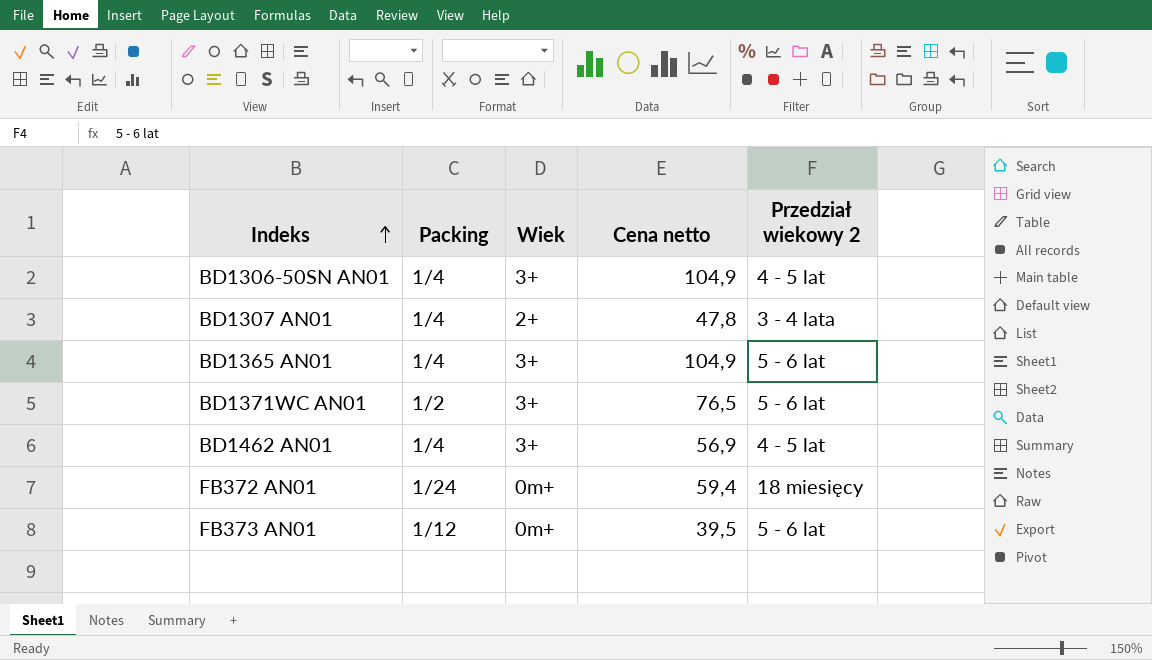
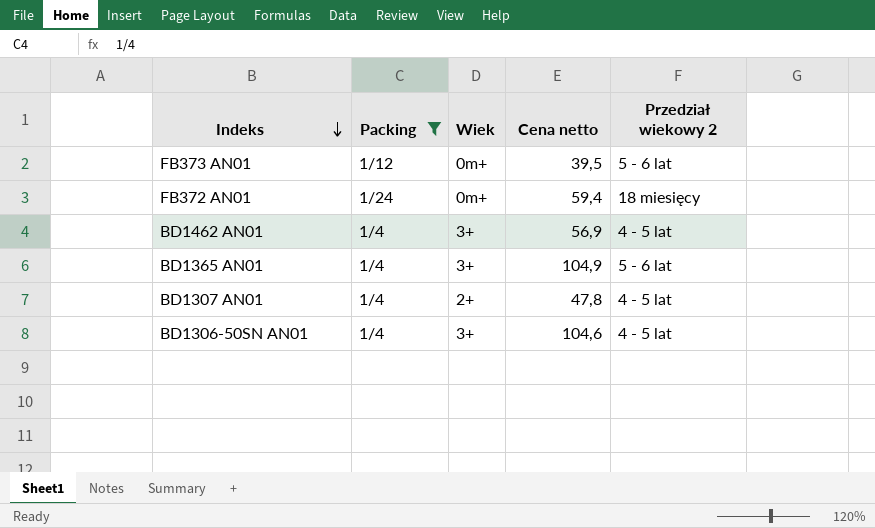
filter: none -> Packing != 1/2
row order: Indeks ascending -> Indeks descending
BD1307 AN01 | Przedział wiekowy 2: 3 - 4 lata -> 4 - 5 lat
BD1306-50SN AN01 | Cena netto: 104,9 -> 104,6

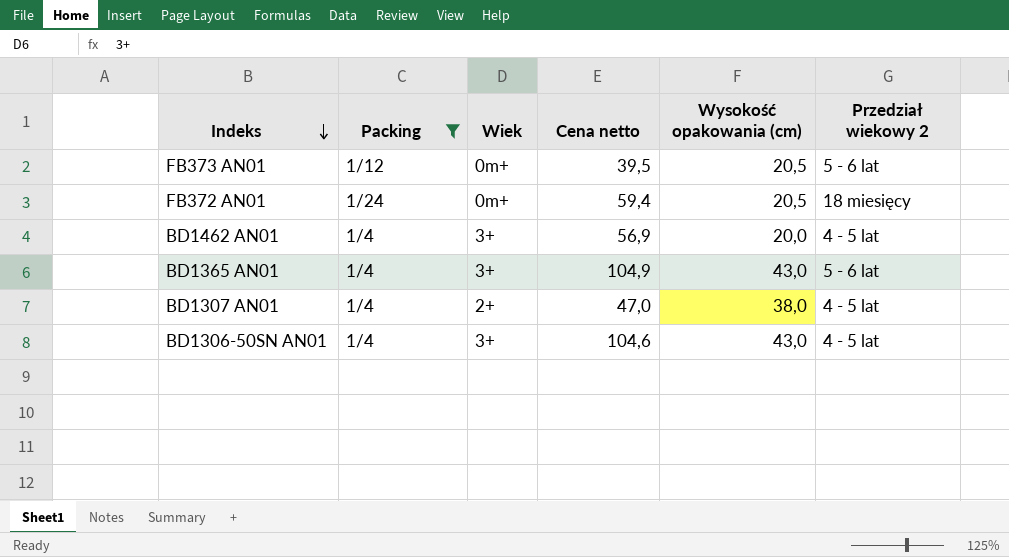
column Wysokość opakowania (cm) | position: none -> 5
BD1307 AN01 | Cena netto: 47,8 -> 47,0

